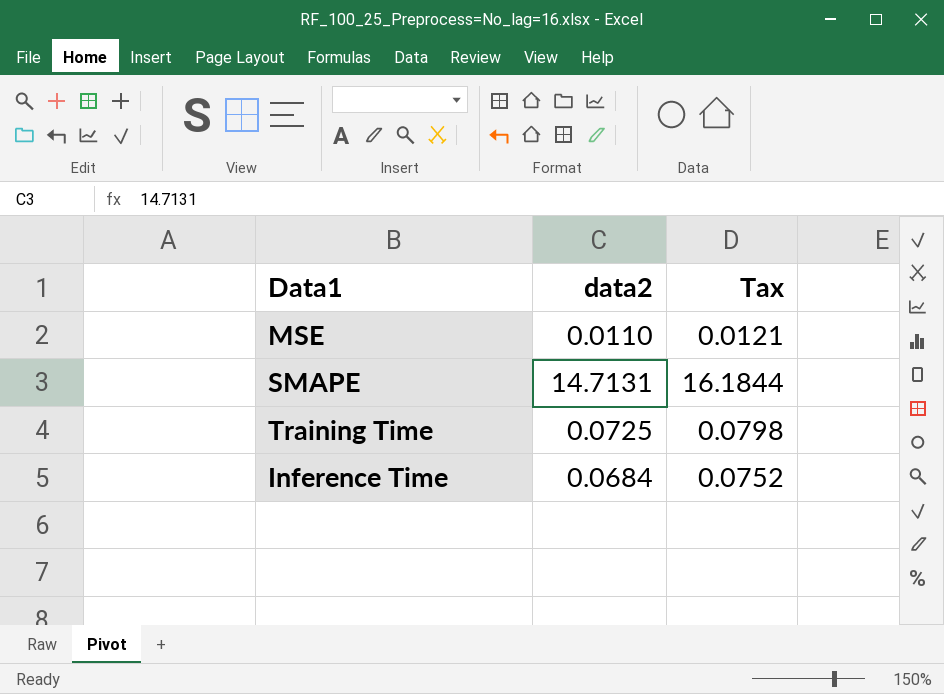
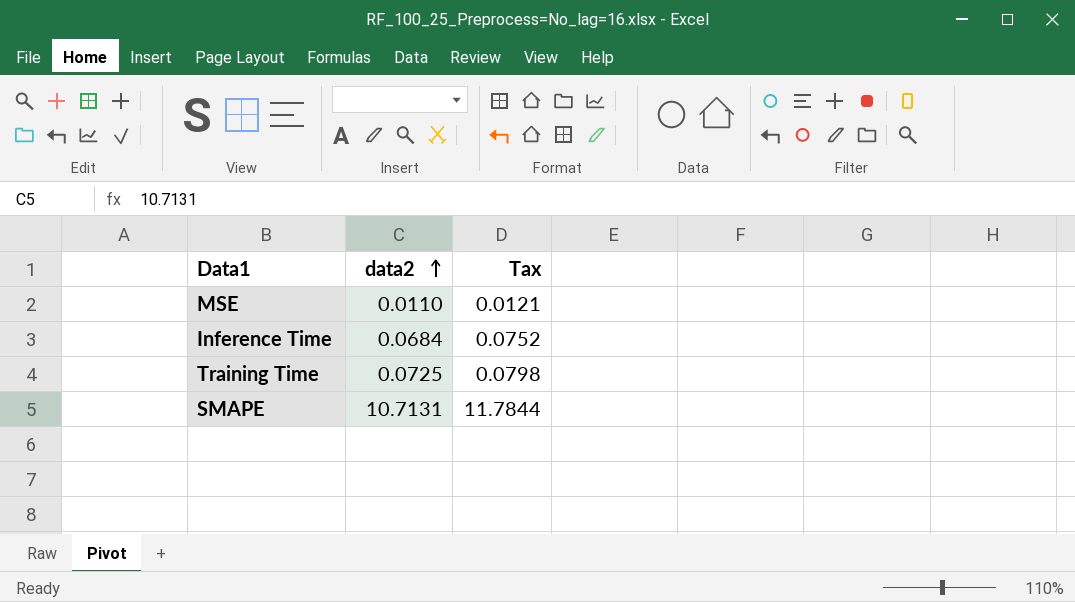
row order: none -> data2 ascending
SMAPE | data2: 14.7131 -> 10.7131
SMAPE | Tax: 16.1844 -> 11.7844

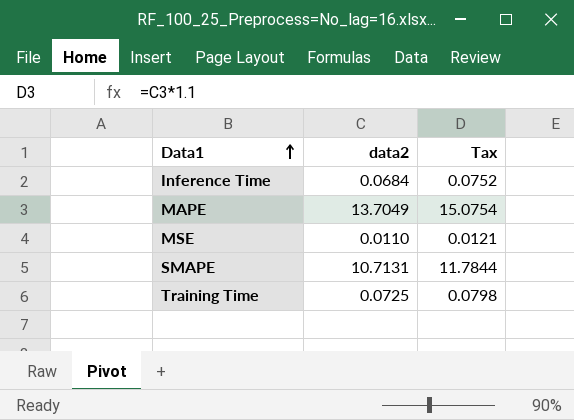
row order: data2 ascending -> Data1 ascending
row MAPE: none -> 13.7049 | 15.0754

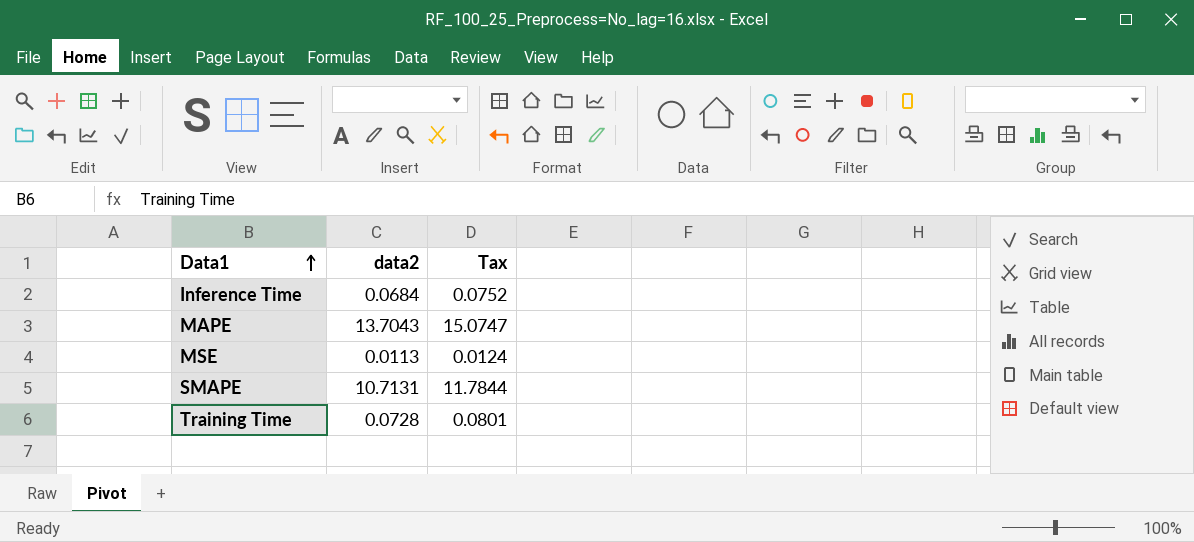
MAPE | data2: 13.7049 -> 13.7043
MAPE | Tax: 15.0754 -> 15.0747
MSE | data2: 0.0110 -> 0.0113
MSE | Tax: 0.0121 -> 0.0124
Training Time | data2: 0.0725 -> 0.0728
Training Time | Tax: 0.0798 -> 0.0801

